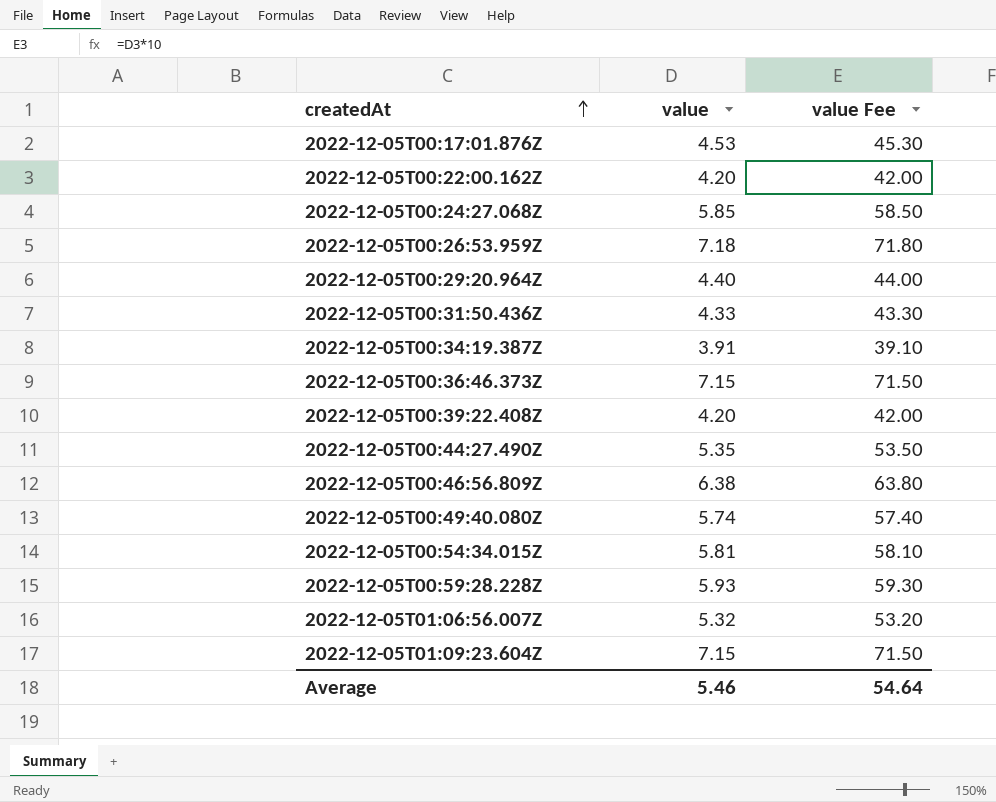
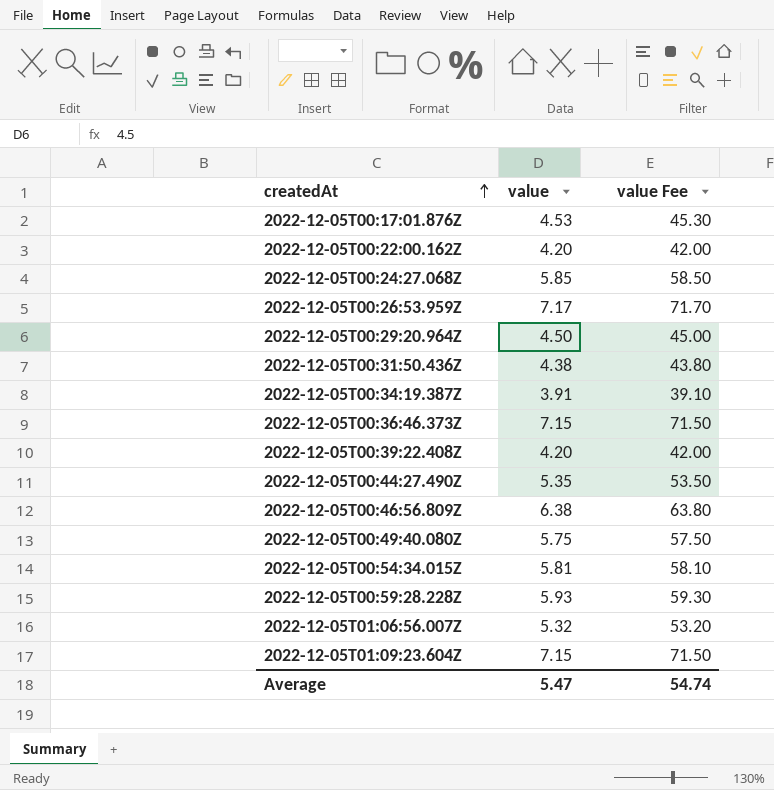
2022-12-05T00:26:53.959Z | value: 7.18 -> 7.17
2022-12-05T00:26:53.959Z | value Fee: 71.80 -> 71.70
2022-12-05T00:29:20.964Z | value: 4.40 -> 4.50
2022-12-05T00:29:20.964Z | value Fee: 44.00 -> 45.00
2022-12-05T00:31:50.436Z | value: 4.33 -> 4.38
2022-12-05T00:31:50.436Z | value Fee: 43.30 -> 43.80
2022-12-05T00:49:40.080Z | value: 5.74 -> 5.75
2022-12-05T00:49:40.080Z | value Fee: 57.40 -> 57.50
Average | value: 5.46 -> 5.47
Average | value Fee: 54.64 -> 54.74

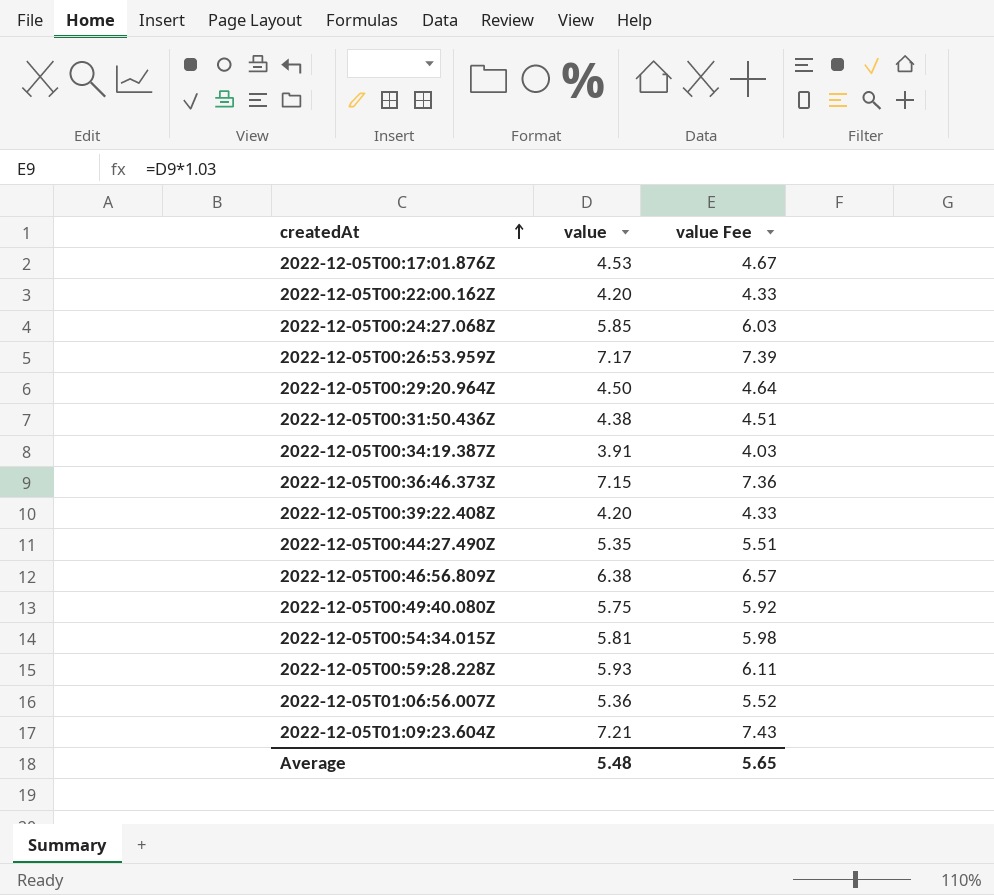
column value Fee | formula: [value] * 10 -> [value] * 1.03
2022-12-05T01:06:56.007Z | value: 5.32 -> 5.36
2022-12-05T01:09:23.604Z | value: 7.15 -> 7.21
Average | value: 5.47 -> 5.48
Average | value Fee: 54.74 -> 5.65

